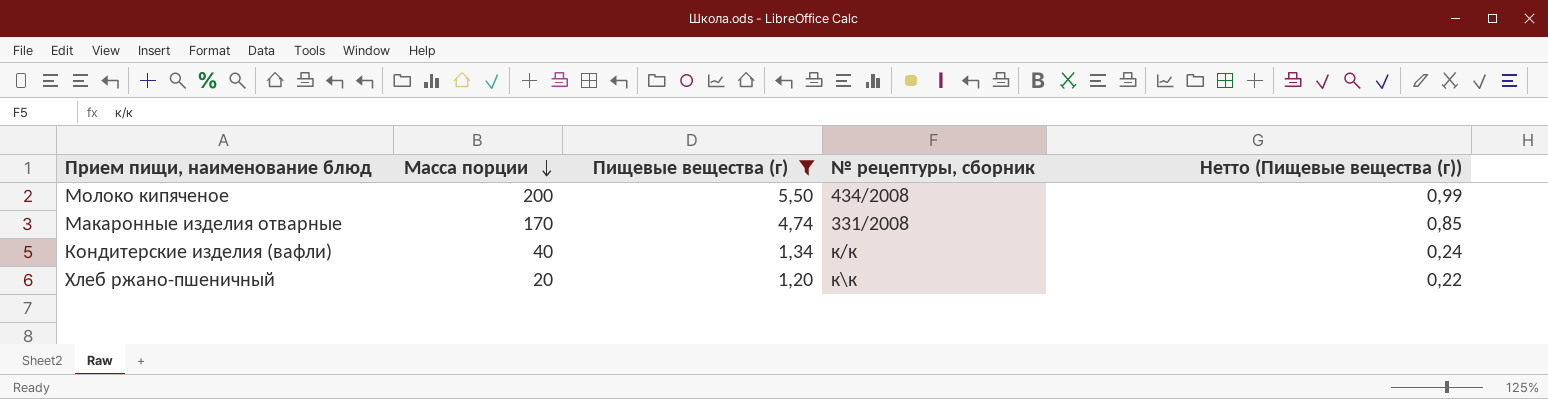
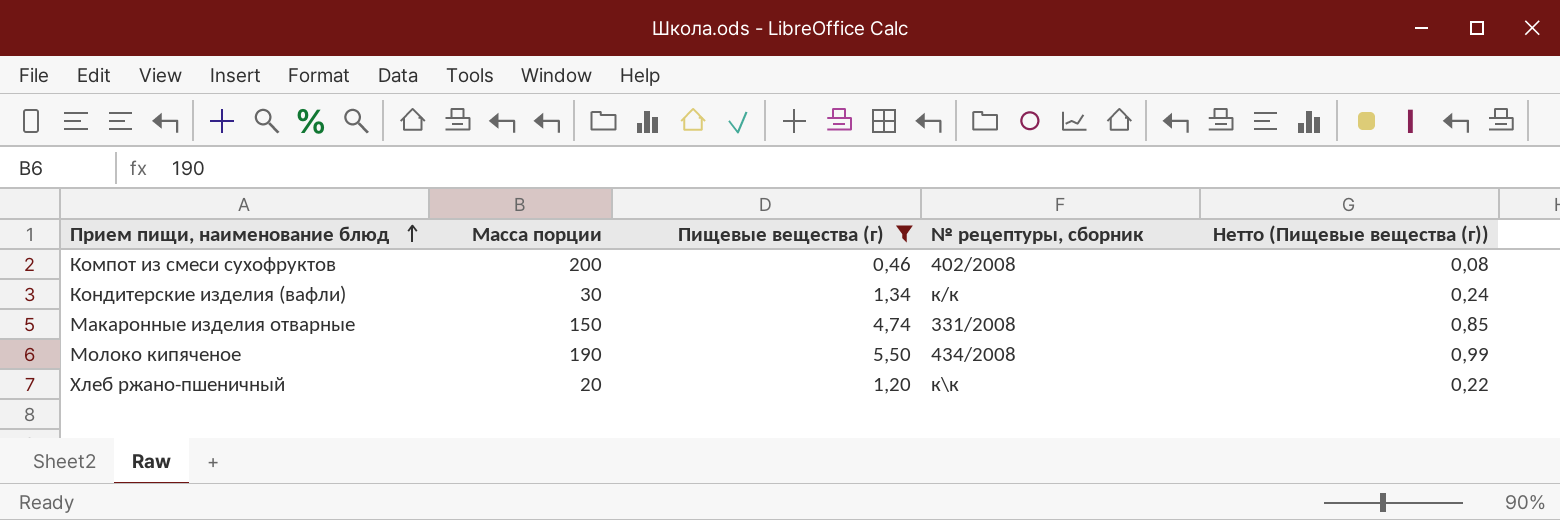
row order: Масса порции descending -> Прием пищи, наименование блюд ascending
row Компот из смеси сухофруктов: none -> 200 | 0,46 | 402/2008 | 0,08
Кондитерские изделия (вафли) | Масса порции: 40 -> 30
Макаронные изделия отварные | Масса порции: 170 -> 150
Молоко кипяченое | Масса порции: 200 -> 190

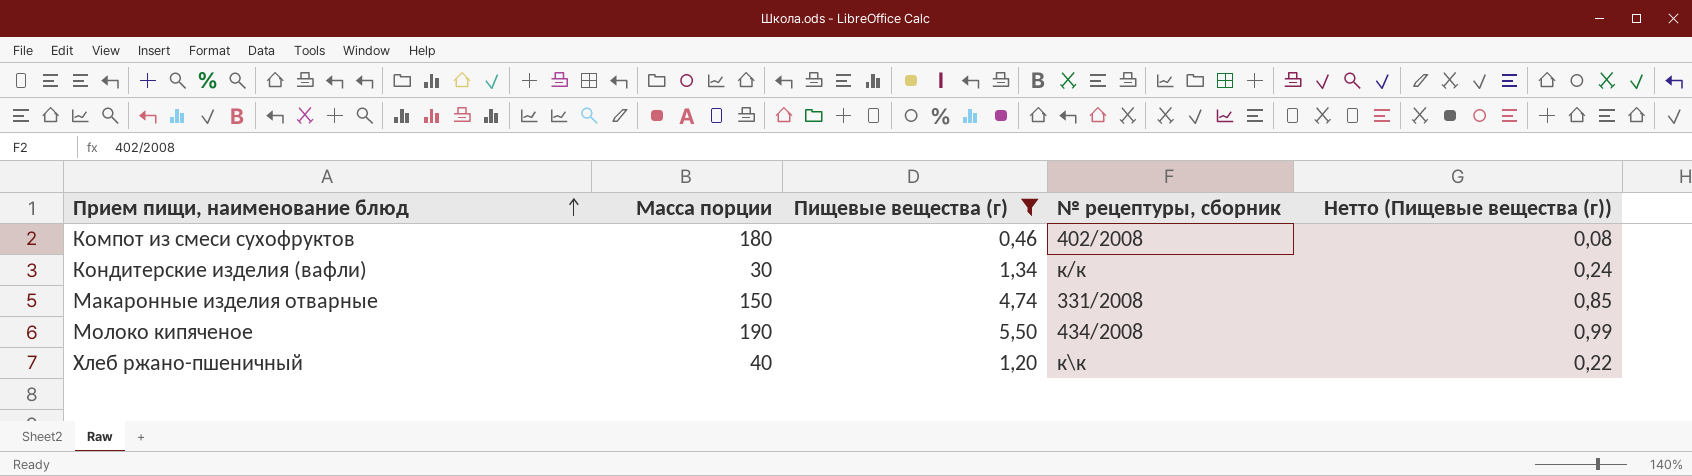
Компот из смеси сухофруктов | Масса порции: 200 -> 180
Хлеб ржано-пшеничный | Масса порции: 20 -> 40

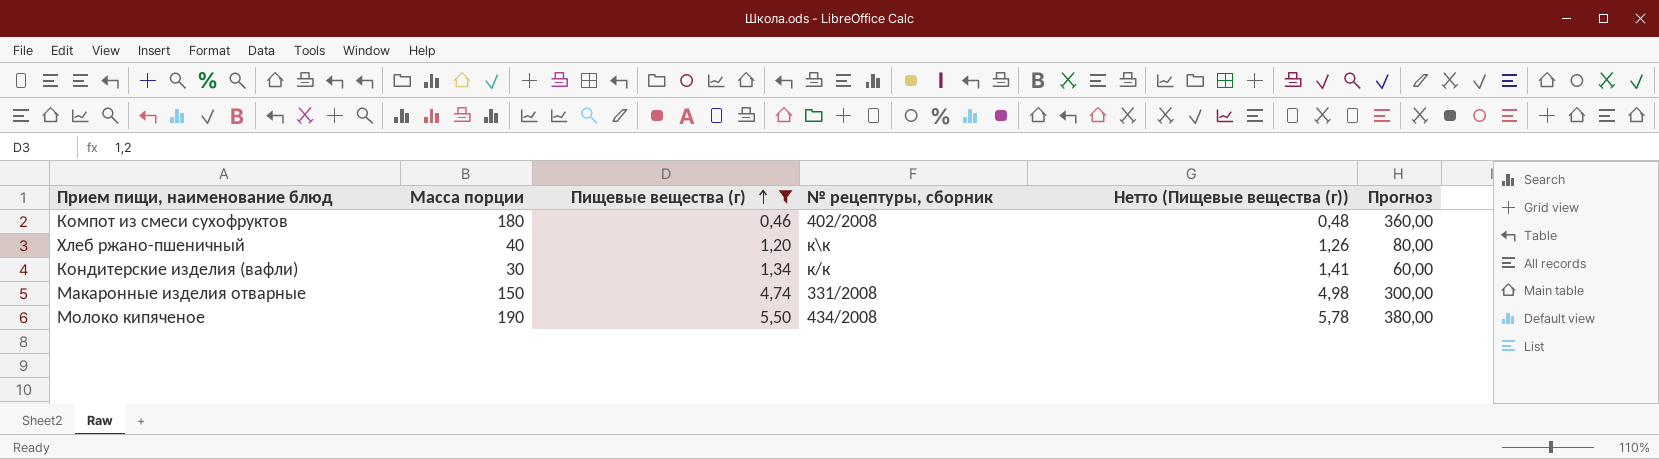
row order: Прием пищи, наименование блюд ascending -> Пищевые вещества (г) ascending
column Нетто (Пищевые вещества (г)) | formula: [Пищевые вещества (г)] * 0,18 -> [Пищевые вещества (г)] * 1,05
column Прогноз | formula: none -> [Масса порции] * 2

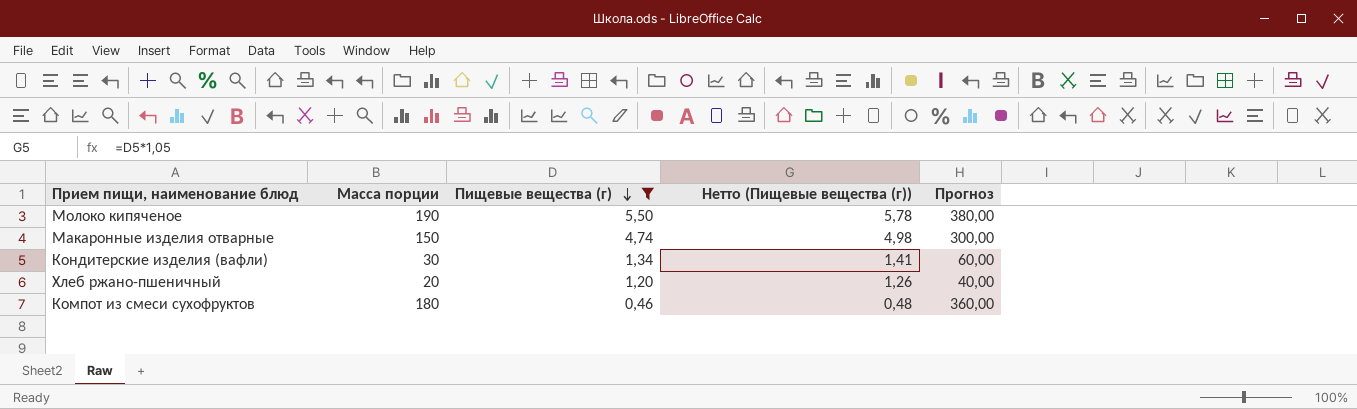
row order: Пищевые вещества (г) ascending -> Пищевые вещества (г) descending
column № рецептуры, сборник | position: 4 -> none
Хлеб ржано-пшеничный | Масса порции: 40 -> 20
Хлеб ржано-пшеничный | Прогноз: 80,00 -> 40,00

